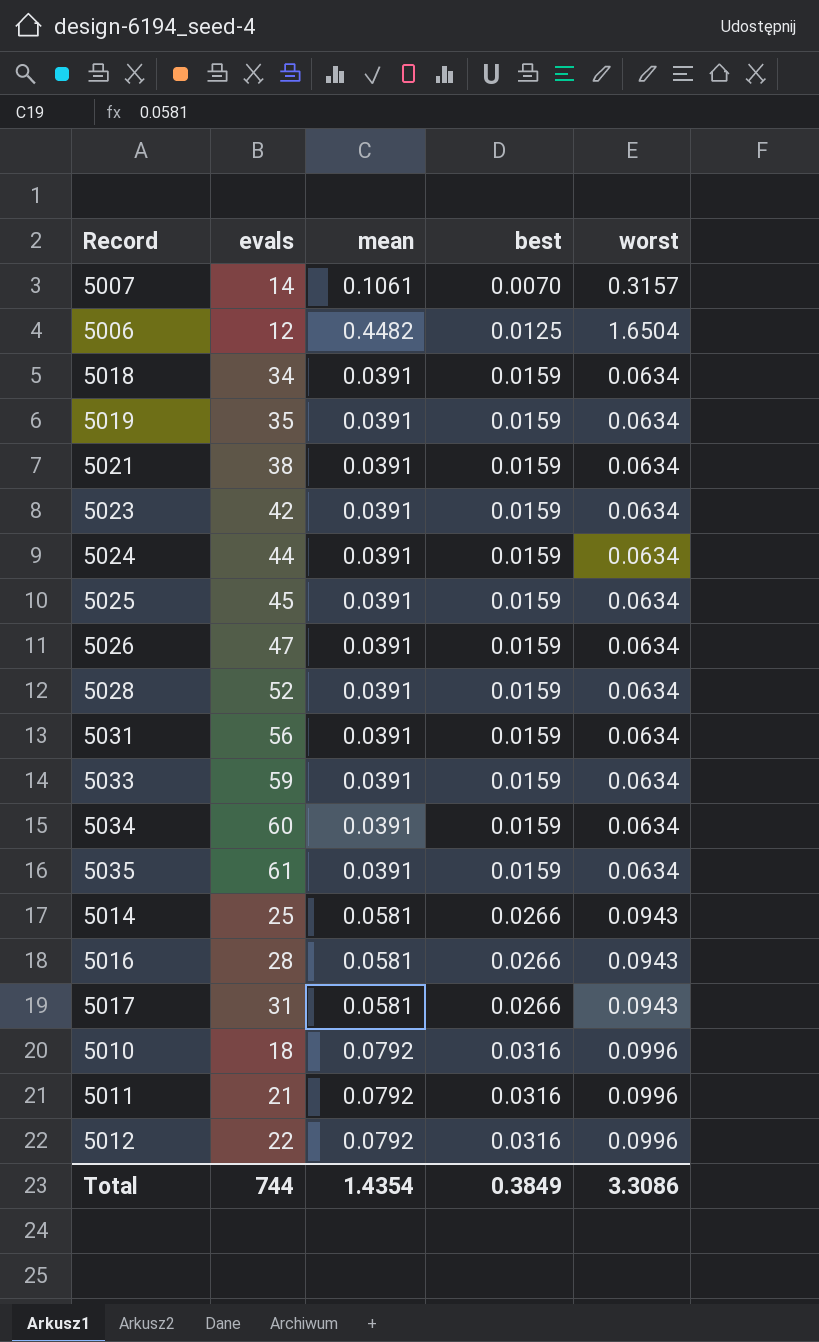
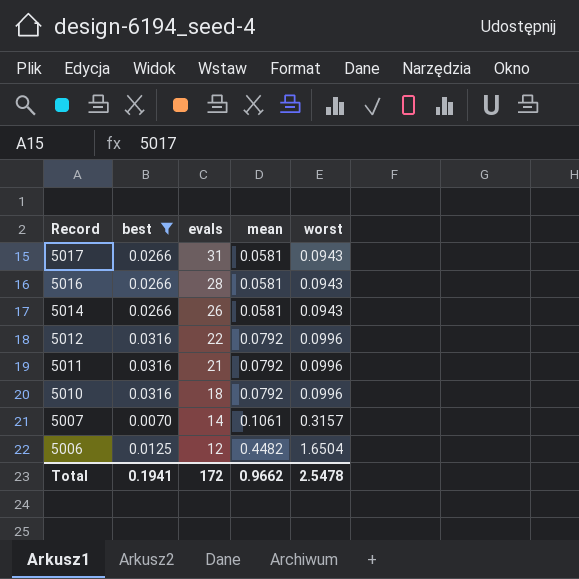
filter: none -> best != 0.0159
row order: best ascending -> Record descending
column best | position: 4 -> 2
5014 | evals: 25 -> 26
Total | best: 0.3849 -> 0.1941
Total | evals: 744 -> 172
Total | mean: 1.4354 -> 0.9662
Total | worst: 3.3086 -> 2.5478

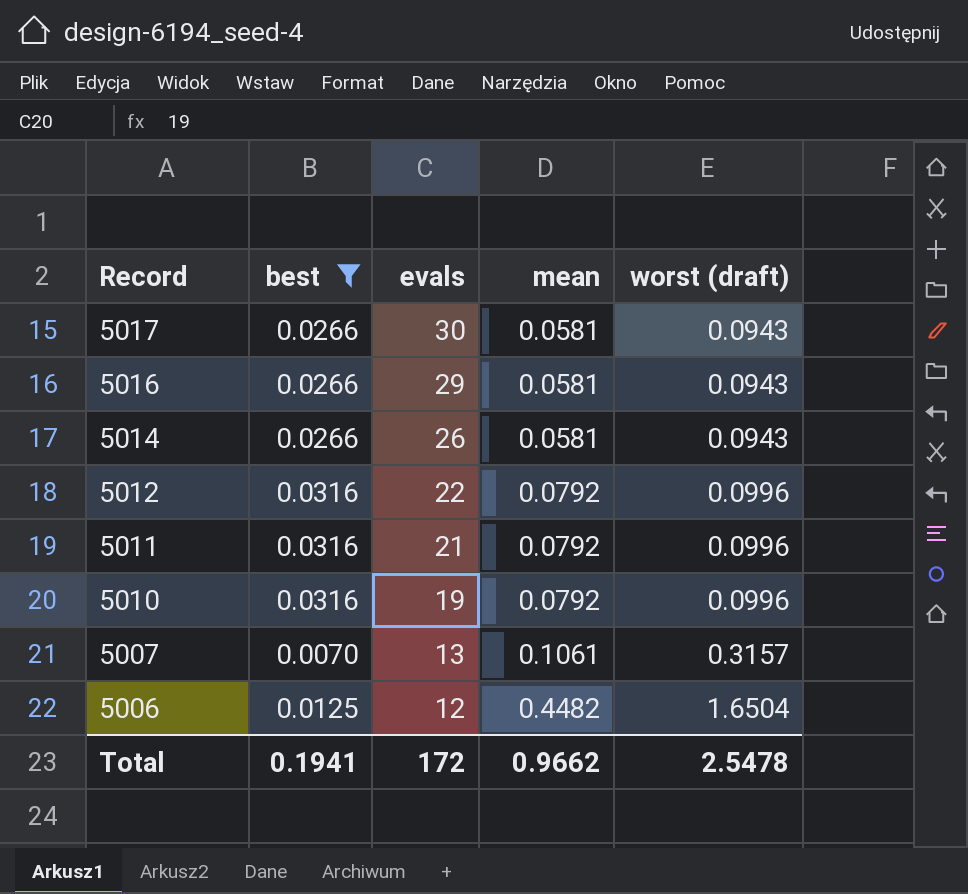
column name: worst -> worst (draft)
5017 | evals: 31 -> 30
5016 | evals: 28 -> 29
5010 | evals: 18 -> 19
5007 | evals: 14 -> 13

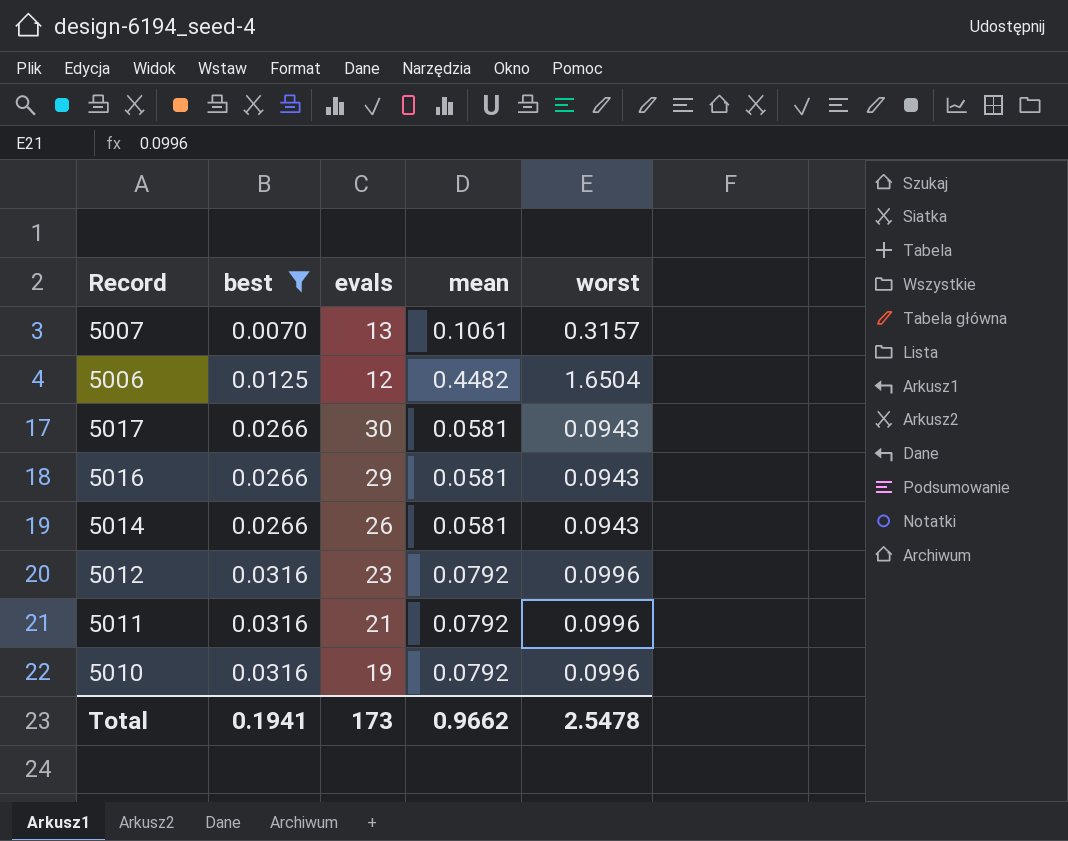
row order: Record descending -> best ascending
column name: worst (draft) -> worst
5012 | evals: 22 -> 23
Total | evals: 172 -> 173

